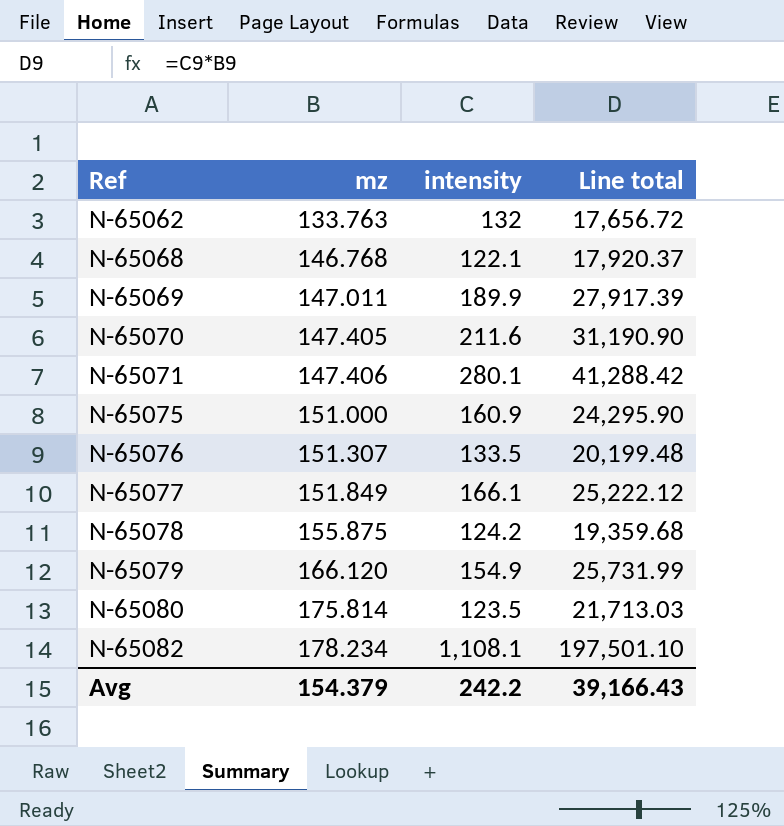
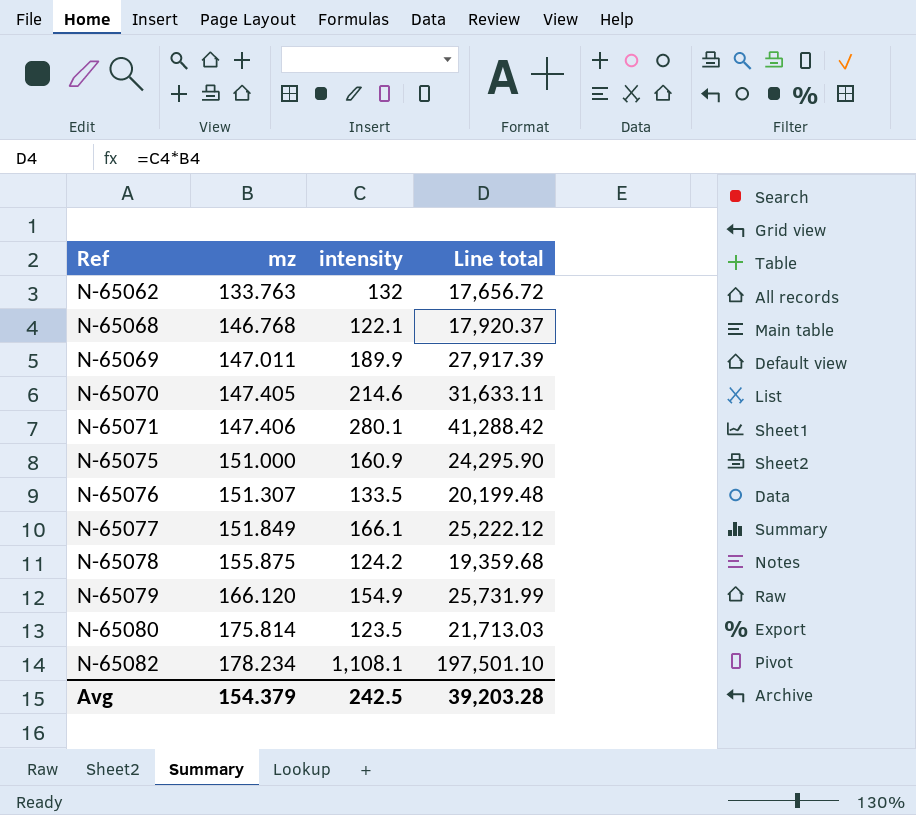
N-65070 | intensity: 211.6 -> 214.6
N-65070 | Line total: 31,190.90 -> 31,633.11
Avg | intensity: 242.2 -> 242.5
Avg | Line total: 39,166.43 -> 39,203.28

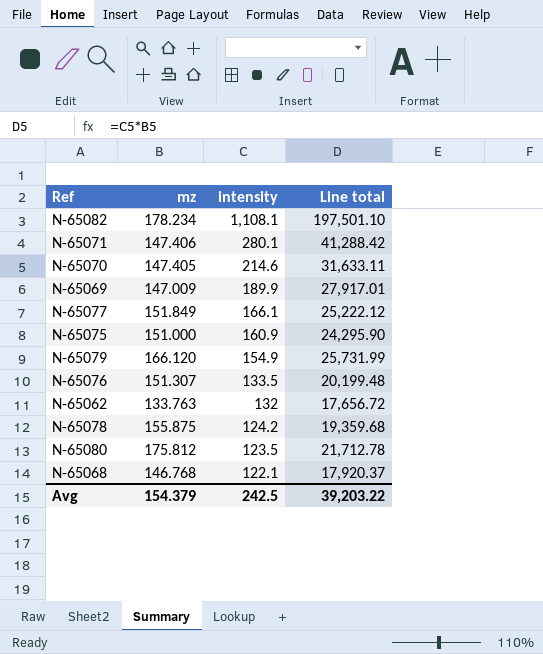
row order: Ref ascending -> intensity descending
N-65069 | mz: 147.011 -> 147.009
N-65069 | Line total: 27,917.39 -> 27,917.01
N-65080 | mz: 175.814 -> 175.812
N-65080 | Line total: 21,713.03 -> 21,712.78
Avg | Line total: 39,203.28 -> 39,203.22

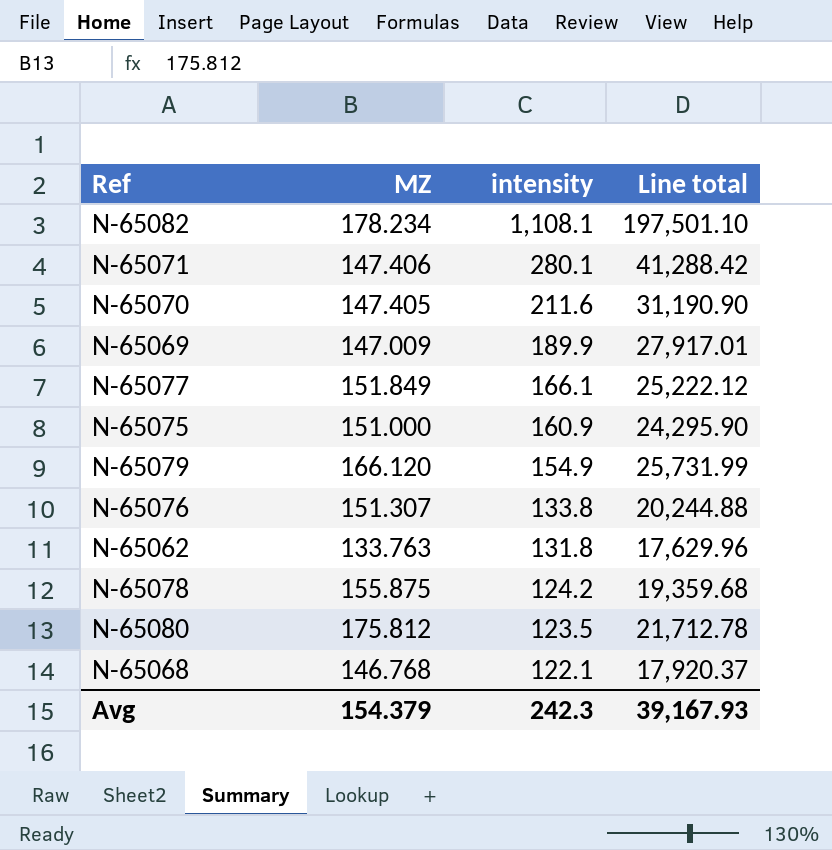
column name: mz -> MZ
N-65070 | intensity: 214.6 -> 211.6
N-65070 | Line total: 31,633.11 -> 31,190.90
N-65076 | intensity: 133.5 -> 133.8
N-65076 | Line total: 20,199.48 -> 20,244.88
N-65062 | intensity: 132 -> 131.8
N-65062 | Line total: 17,656.72 -> 17,629.96
Avg | intensity: 242.5 -> 242.3
Avg | Line total: 39,203.22 -> 39,167.93

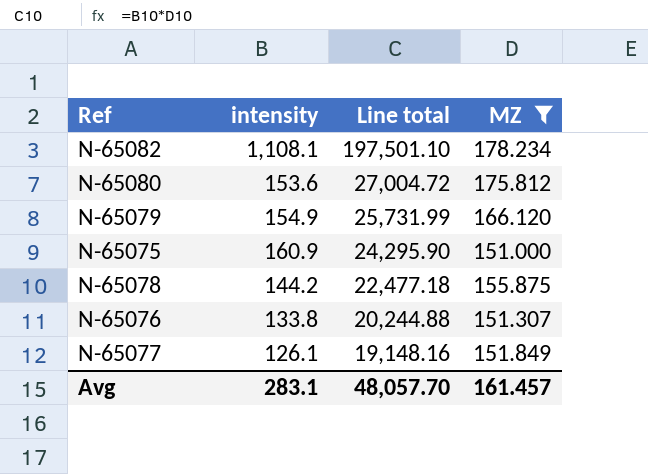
filter: none -> MZ >= 151.000
row order: intensity descending -> Line total descending
column MZ | position: 2 -> 4
N-65080 | intensity: 123.5 -> 153.6
N-65080 | Line total: 21,712.78 -> 27,004.72
N-65078 | intensity: 124.2 -> 144.2
N-65078 | Line total: 19,359.68 -> 22,477.18
N-65077 | intensity: 166.1 -> 126.1
N-65077 | Line total: 25,222.12 -> 19,148.16
Avg | intensity: 242.3 -> 283.1
Avg | Line total: 39,167.93 -> 48,057.70
Avg | MZ: 154.379 -> 161.457

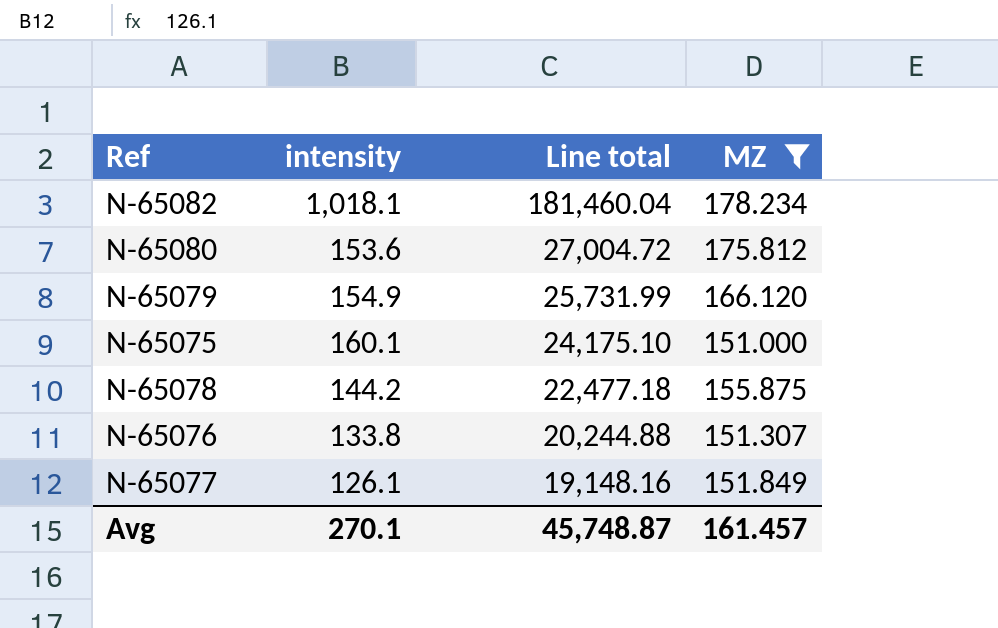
N-65082 | intensity: 1,108.1 -> 1,018.1
N-65082 | Line total: 197,501.10 -> 181,460.04
N-65075 | intensity: 160.9 -> 160.1
N-65075 | Line total: 24,295.90 -> 24,175.10
Avg | intensity: 283.1 -> 270.1
Avg | Line total: 48,057.70 -> 45,748.87

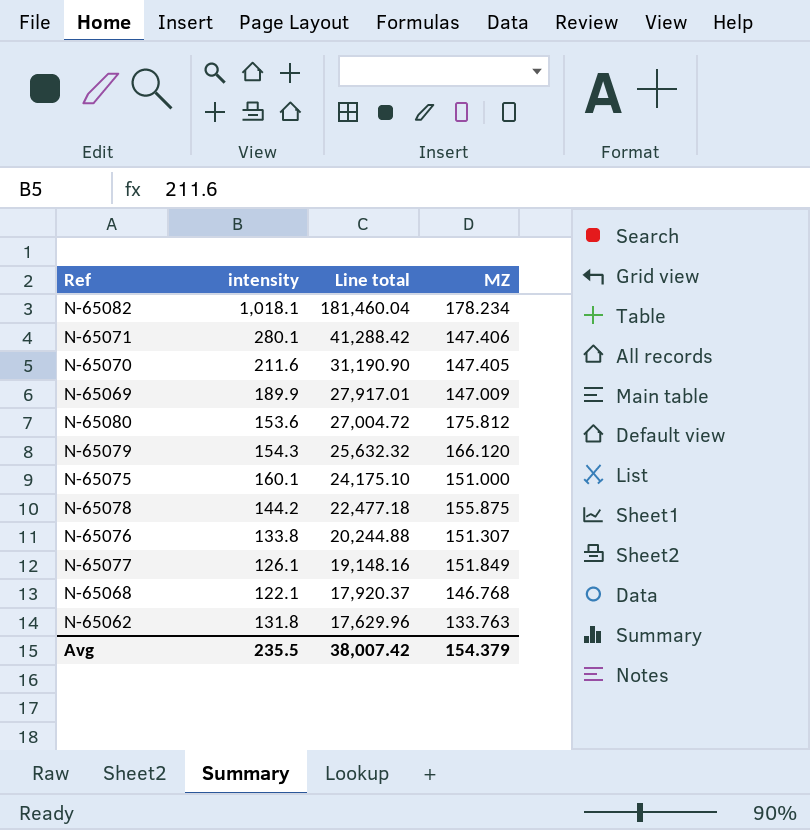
filter: MZ >= 151.000 -> none
N-65079 | intensity: 154.9 -> 154.3
N-65079 | Line total: 25,731.99 -> 25,632.32
Avg | intensity: 270.1 -> 235.5
Avg | Line total: 45,748.87 -> 38,007.42
Avg | MZ: 161.457 -> 154.379

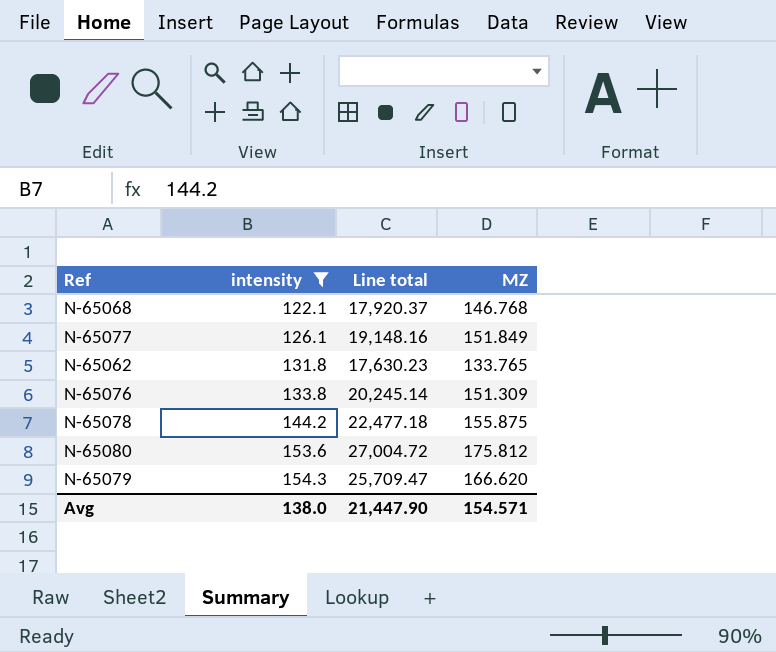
filter: none -> intensity <= 154.3
row order: Line total descending -> intensity ascending
N-65062 | Line total: 17,629.96 -> 17,630.23
N-65062 | MZ: 133.763 -> 133.765
N-65076 | Line total: 20,244.88 -> 20,245.14
N-65076 | MZ: 151.307 -> 151.309
N-65079 | Line total: 25,632.32 -> 25,709.47
N-65079 | MZ: 166.120 -> 166.620
Avg | intensity: 235.5 -> 138.0
Avg | Line total: 38,007.42 -> 21,447.90
Avg | MZ: 154.379 -> 154.571

